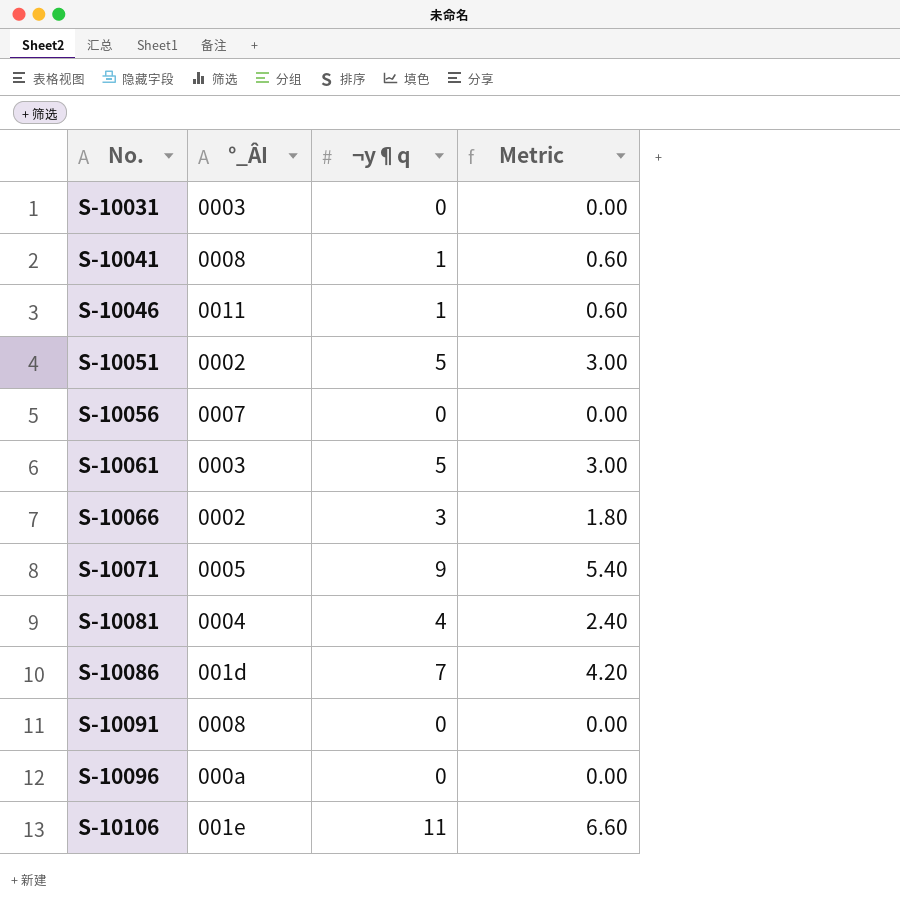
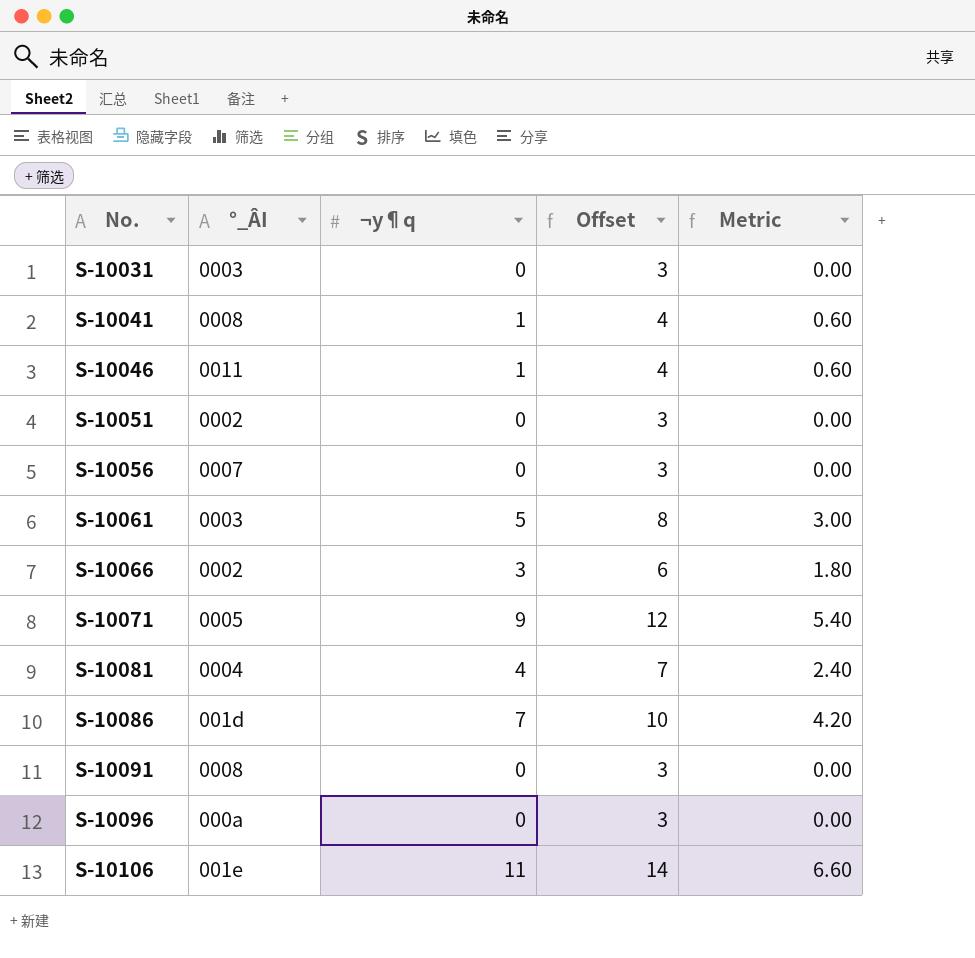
column Offset | formula: none -> [¬y¶q] + 3
S-10051 | ¬y¶q: 5 -> 0
S-10051 | Metric: 3.00 -> 0.00

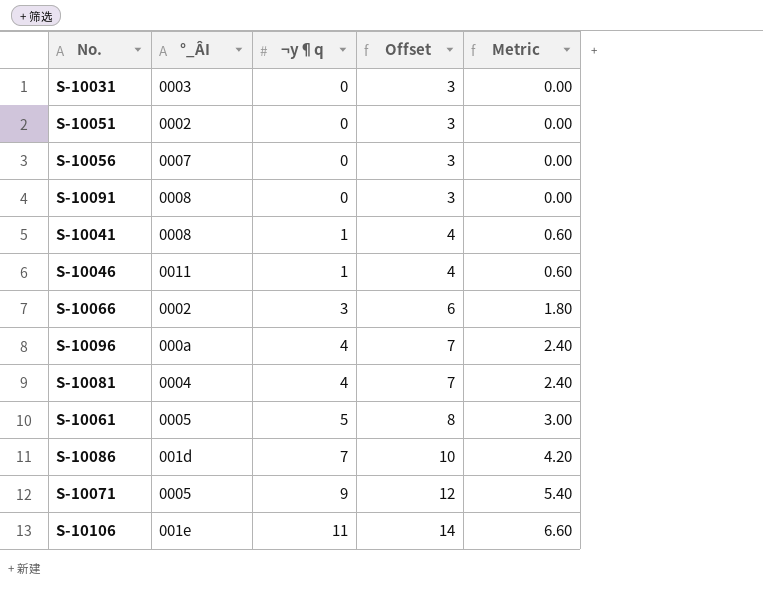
row order: No. ascending -> ¬y¶q ascending
S-10096 | ¬y¶q: 0 -> 4
S-10096 | Offset: 3 -> 7
S-10096 | Metric: 0.00 -> 2.40
S-10061 | °_ÂI: 0003 -> 0005

